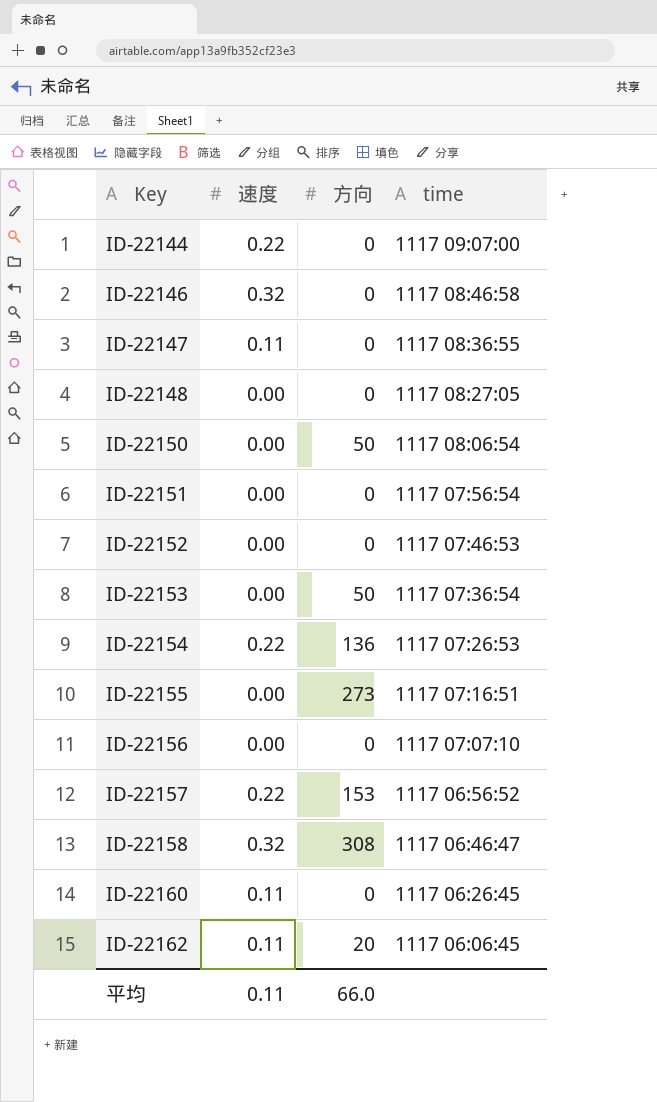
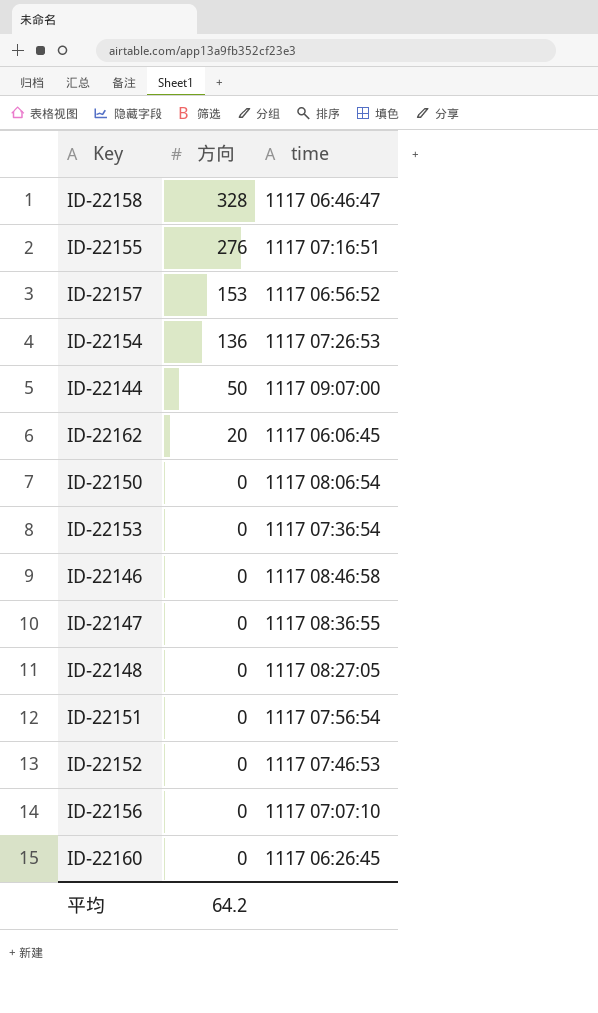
row order: Key ascending -> 方向 descending
column 速度 | position: 2 -> none
ID-22158 | 方向: 308 -> 328
ID-22155 | 方向: 273 -> 276
ID-22144 | 方向: 0 -> 50
ID-22150 | 方向: 50 -> 0
ID-22153 | 方向: 50 -> 0
平均 | 方向: 66.0 -> 64.2

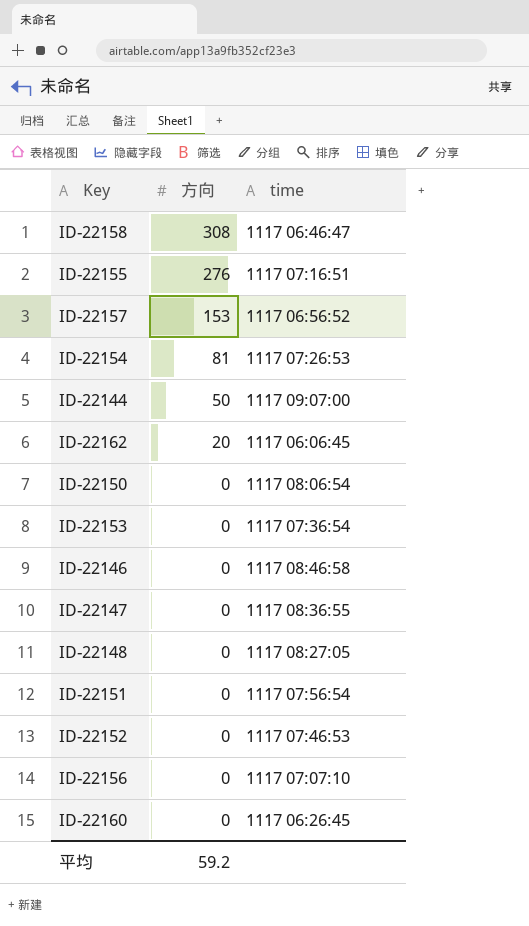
ID-22158 | 方向: 328 -> 308
ID-22154 | 方向: 136 -> 81
平均 | 方向: 64.2 -> 59.2

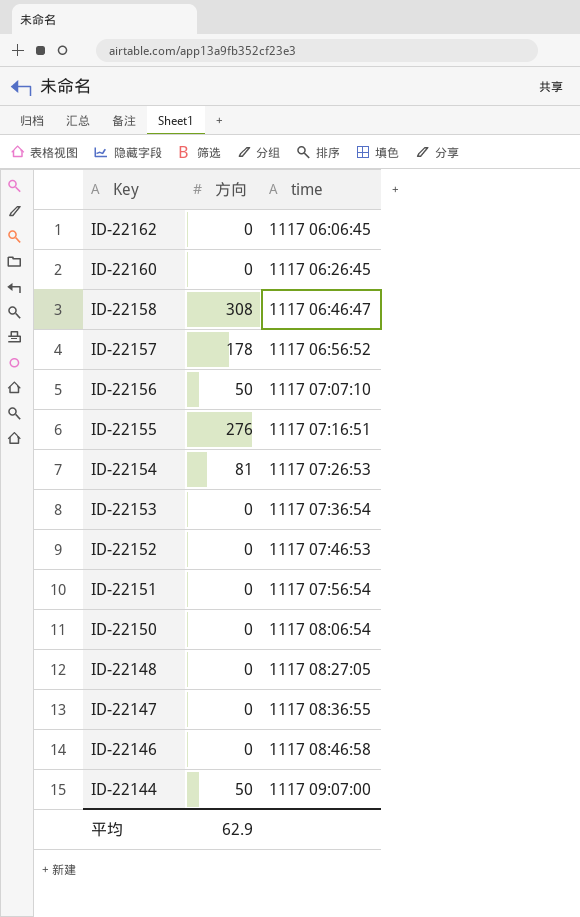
row order: 方向 descending -> Key descending
ID-22162 | 方向: 20 -> 0
ID-22157 | 方向: 153 -> 178
ID-22156 | 方向: 0 -> 50
平均 | 方向: 59.2 -> 62.9

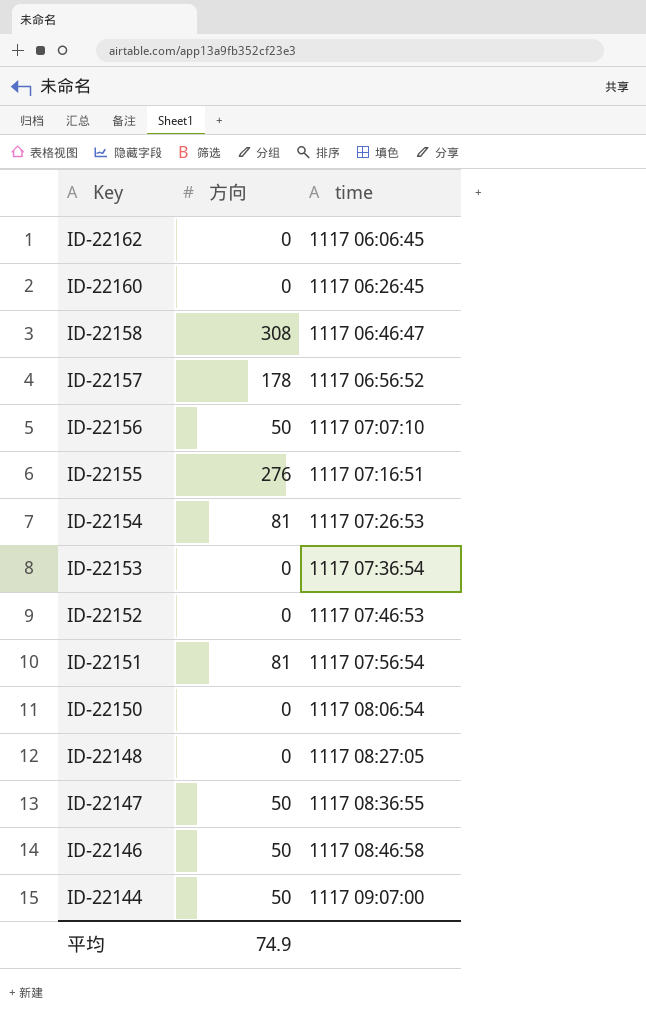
ID-22151 | 方向: 0 -> 81
ID-22147 | 方向: 0 -> 50
ID-22146 | 方向: 0 -> 50
平均 | 方向: 62.9 -> 74.9

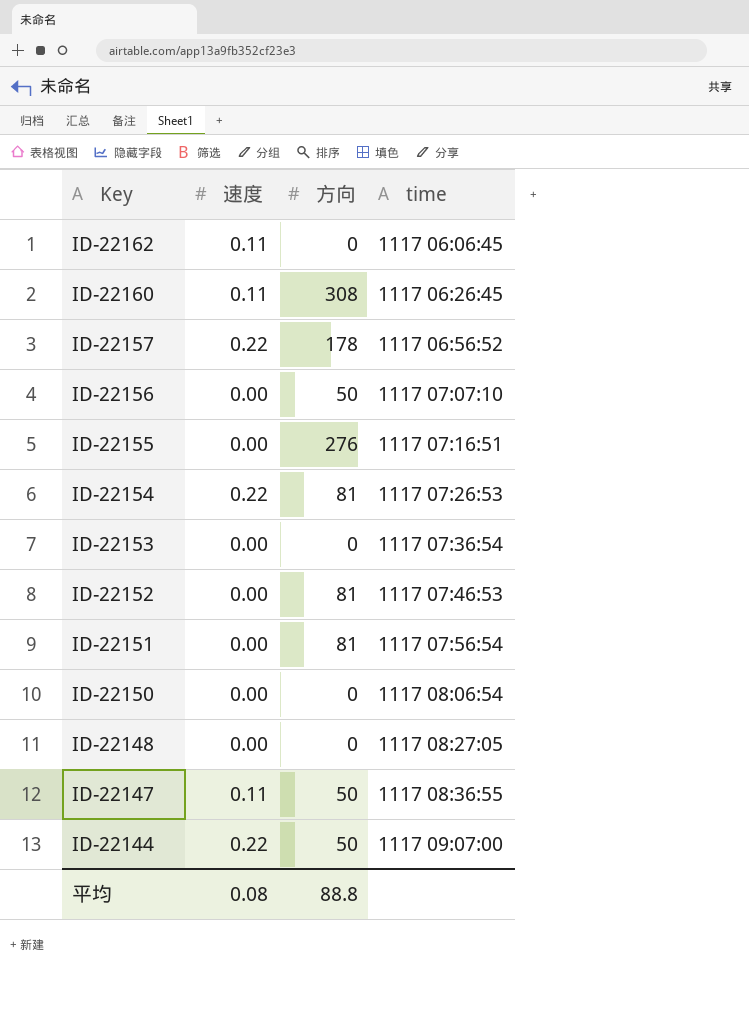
column 速度 | position: none -> 2
row ID-22158: 308 | 1117 06:46:47 -> none
row ID-22146: 50 | 1117 08:46:58 -> none
ID-22160 | 方向: 0 -> 308
ID-22152 | 方向: 0 -> 81
平均 | 方向: 74.9 -> 88.8

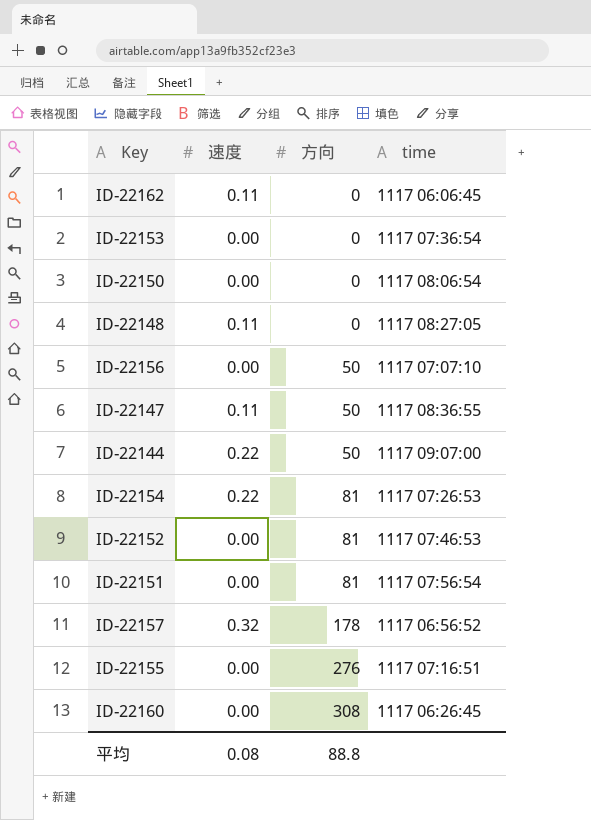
row order: Key descending -> 方向 ascending
ID-22148 | 速度: 0.00 -> 0.11
ID-22157 | 速度: 0.22 -> 0.32
ID-22160 | 速度: 0.11 -> 0.00

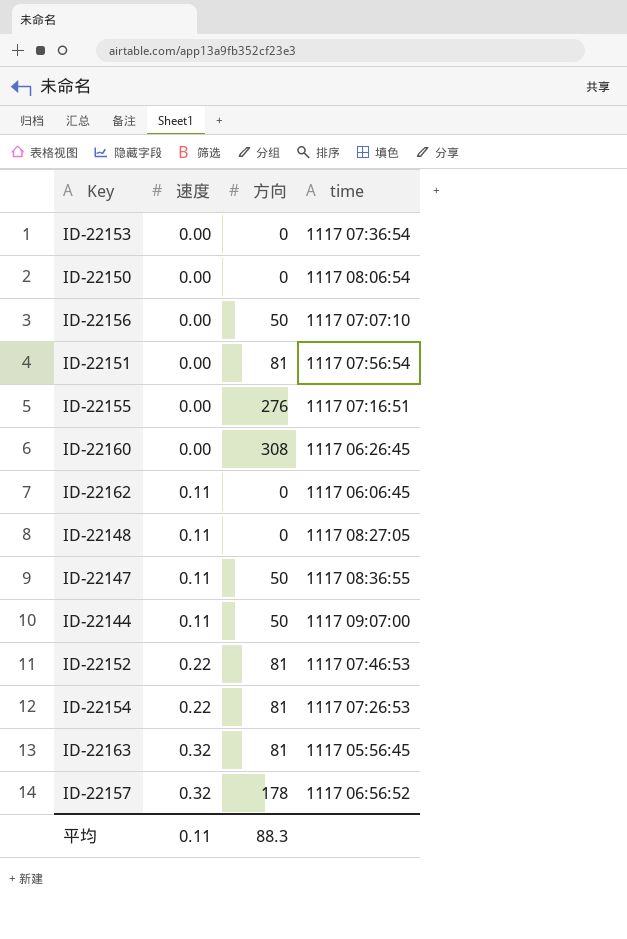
row order: 方向 ascending -> 速度 ascending
ID-22144 | 速度: 0.22 -> 0.11
ID-22152 | 速度: 0.00 -> 0.22
row ID-22163: none -> 0.32 | 81 | 1117 05:56:45
平均 | 速度: 0.08 -> 0.11
平均 | 方向: 88.8 -> 88.3

